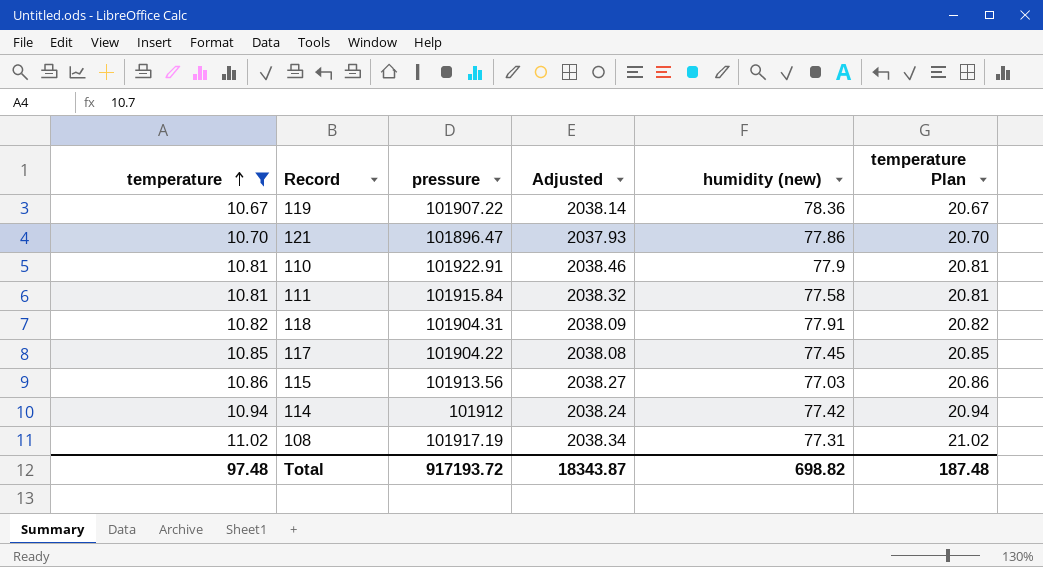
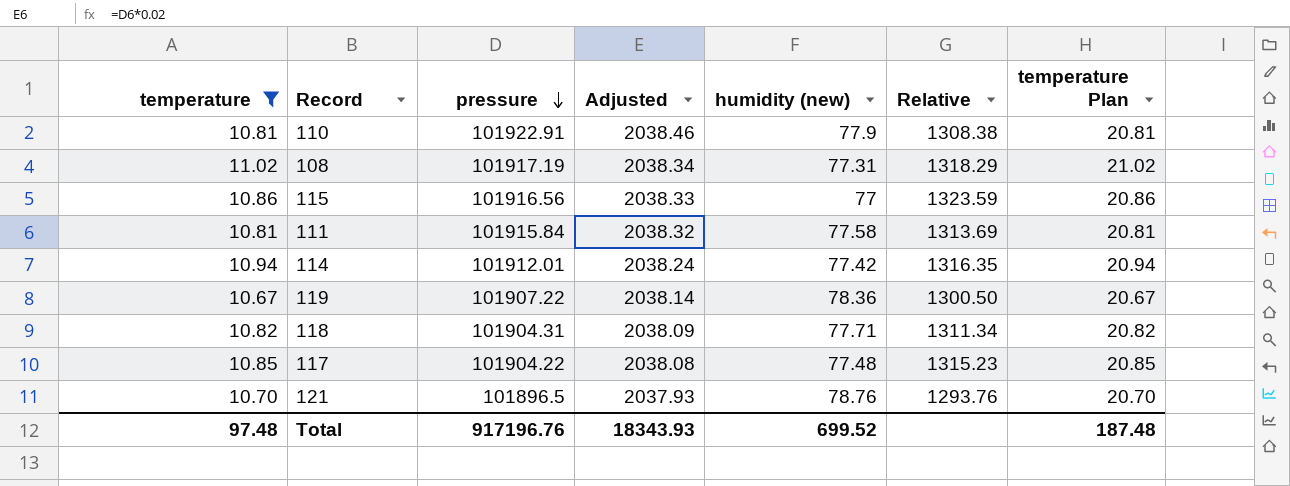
row order: temperature ascending -> pressure descending
column Relative | formula: none -> [pressure] / [humidity (new)]
115 | pressure: 101913.56 -> 101916.56
115 | Adjusted: 2038.27 -> 2038.33
115 | humidity (new): 77.03 -> 77
114 | pressure: 101912 -> 101912.01
118 | humidity (new): 77.91 -> 77.71
117 | humidity (new): 77.45 -> 77.48
121 | pressure: 101896.47 -> 101896.5
121 | humidity (new): 77.86 -> 78.76
Total | pressure: 917193.72 -> 917196.76
Total | Adjusted: 18343.87 -> 18343.93
Total | humidity (new): 698.82 -> 699.52

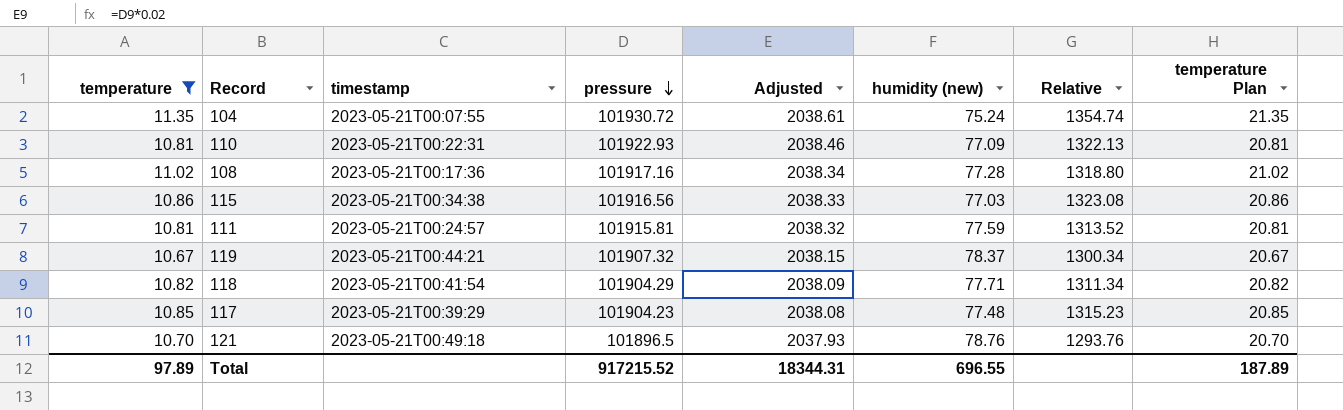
column timestamp | position: none -> 3
row 114: 10.94 | 101912.01 | 2038.24 | 77.42 | 1316.35 | 20.94 -> none
row 104: none -> 11.35 | 2023-05-21T00:07:55 | 101930.72 | 2038.61 | 75.24 | 1354.74 | 21.35
110 | pressure: 101922.91 -> 101922.93
110 | humidity (new): 77.9 -> 77.09
110 | Relative: 1308.38 -> 1322.13
108 | pressure: 101917.19 -> 101917.16
108 | humidity (new): 77.31 -> 77.28
108 | Relative: 1318.29 -> 1318.80
115 | humidity (new): 77 -> 77.03
115 | Relative: 1323.59 -> 1323.08
111 | pressure: 101915.84 -> 101915.81
111 | humidity (new): 77.58 -> 77.59
111 | Relative: 1313.69 -> 1313.52
119 | pressure: 101907.22 -> 101907.32
119 | Adjusted: 2038.14 -> 2038.15
119 | humidity (new): 78.36 -> 78.37
119 | Relative: 1300.50 -> 1300.34
118 | pressure: 101904.31 -> 101904.29
117 | pressure: 101904.22 -> 101904.23
Total | temperature: 97.48 -> 97.89
Total | pressure: 917196.76 -> 917215.52
Total | Adjusted: 18343.93 -> 18344.31
Total | humidity (new): 699.52 -> 696.55
Total | temperature Plan: 187.48 -> 187.89

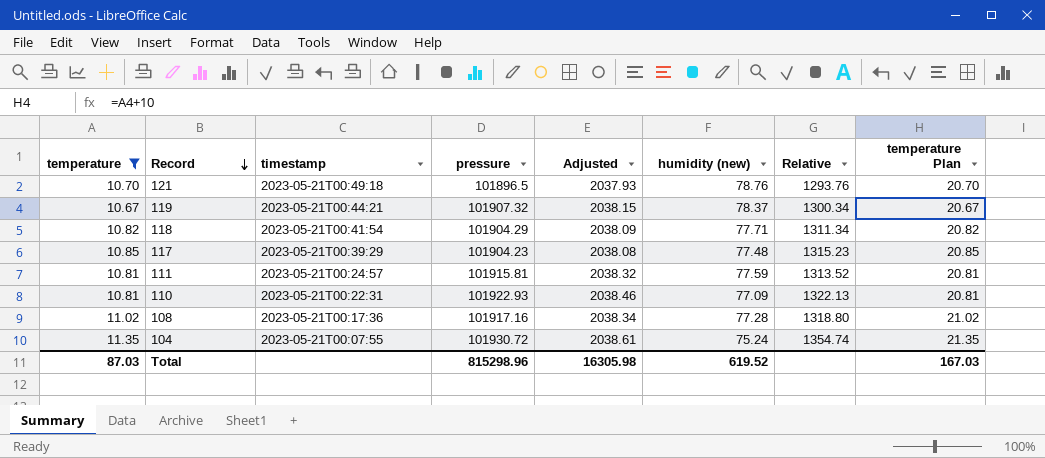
row order: pressure descending -> Record descending
row 115: 10.86 | 2023-05-21T00:34:38 | 101916.56 | 2038.33 | 77.03 | 1323.08 | 20.86 -> none
Total | temperature: 97.89 -> 87.03
Total | pressure: 917215.52 -> 815298.96
Total | Adjusted: 18344.31 -> 16305.98
Total | humidity (new): 696.55 -> 619.52
Total | temperature Plan: 187.89 -> 167.03

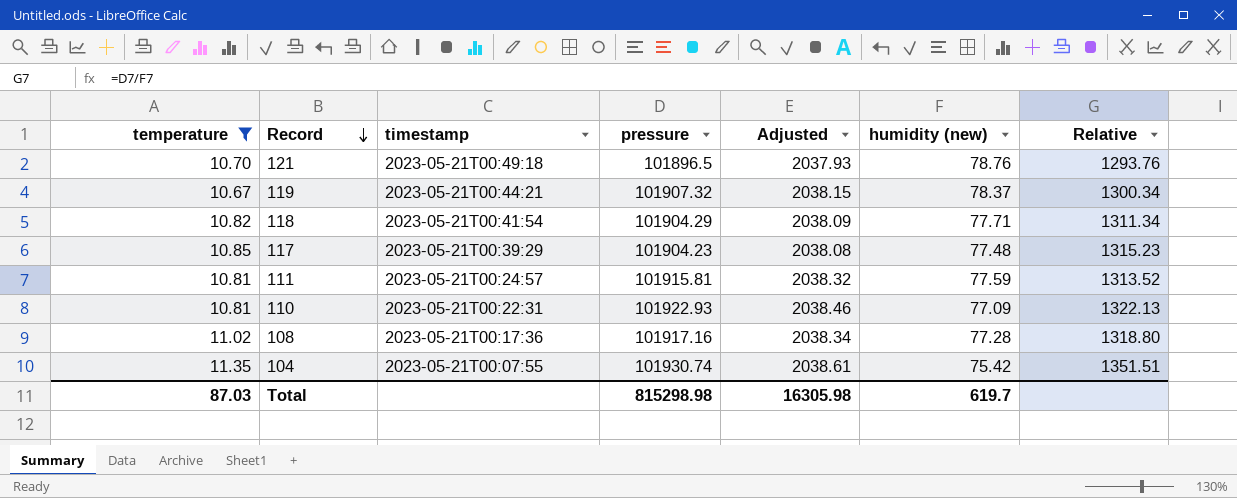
column temperature Plan | formula: [temperature] + 10 -> none
104 | pressure: 101930.72 -> 101930.74
104 | humidity (new): 75.24 -> 75.42
104 | Relative: 1354.74 -> 1351.51
Total | pressure: 815298.96 -> 815298.98
Total | humidity (new): 619.52 -> 619.7

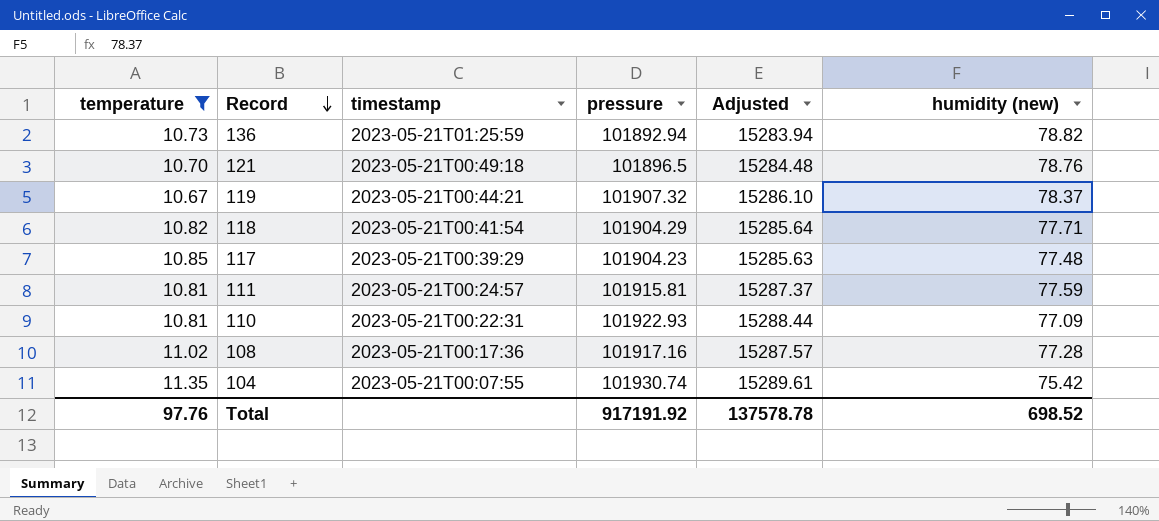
column Relative | formula: [pressure] / [humidity (new)] -> none
column Adjusted | formula: [pressure] * 0.02 -> [pressure] * 0.15
row 136: none -> 10.73 | 2023-05-21T01:25:59 | 101892.94 | 15283.94 | 78.82
Total | temperature: 87.03 -> 97.76
Total | pressure: 815298.98 -> 917191.92
Total | Adjusted: 16305.98 -> 137578.78
Total | humidity (new): 619.7 -> 698.52

